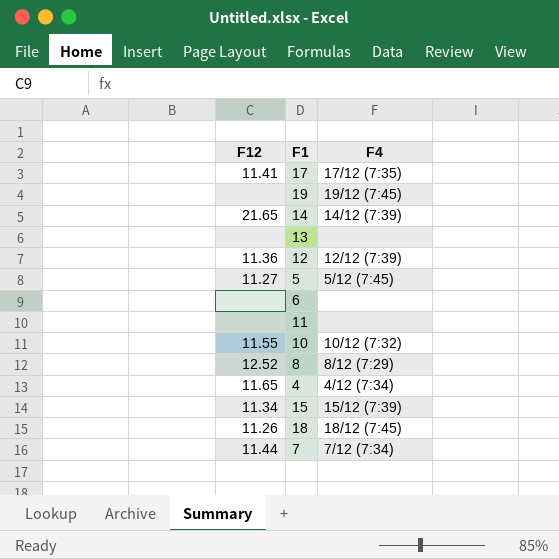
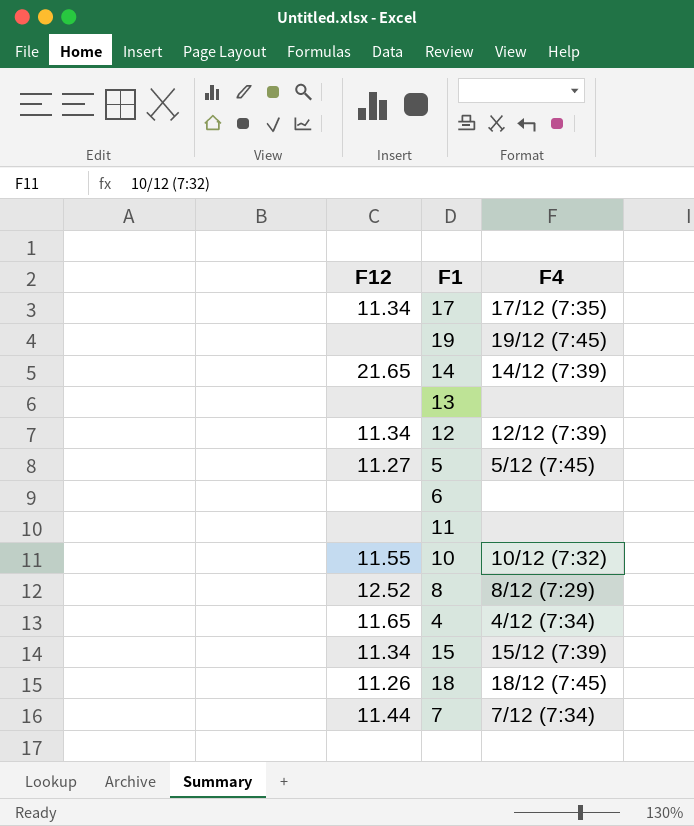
17 | F12: 11.41 -> 11.34
12 | F12: 11.36 -> 11.34

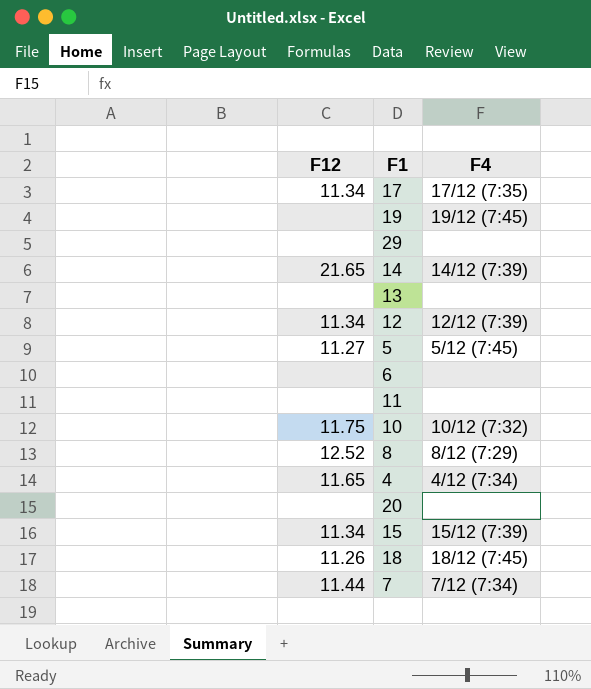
row 29: none -> none | none
10 | F12: 11.55 -> 11.75
row 20: none -> none | none

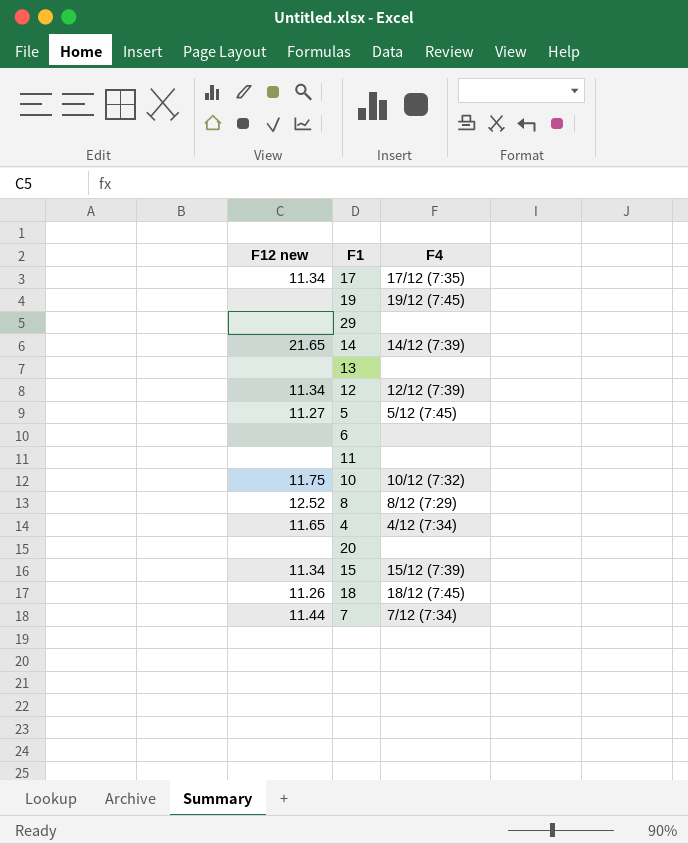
column name: F12 -> F12 new

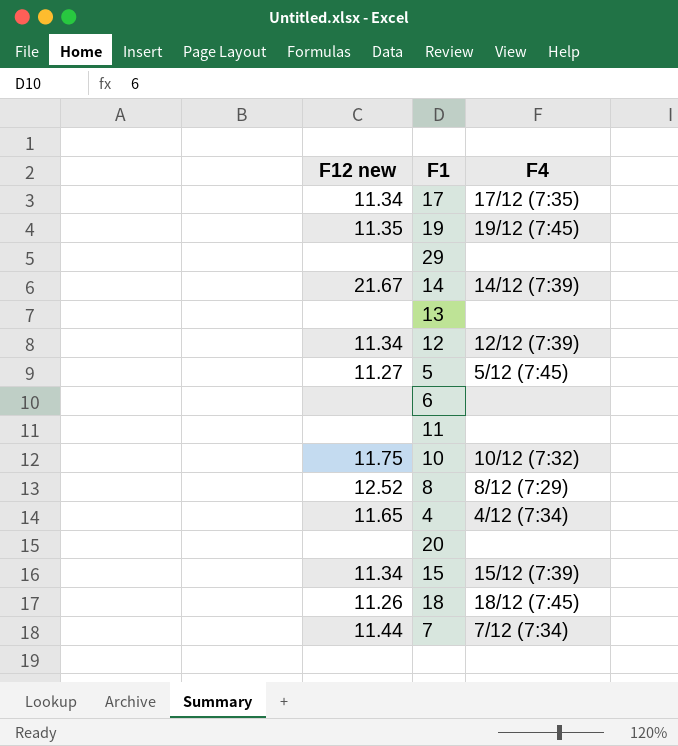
19 | F12 new: none -> 11.35
14 | F12 new: 21.65 -> 21.67

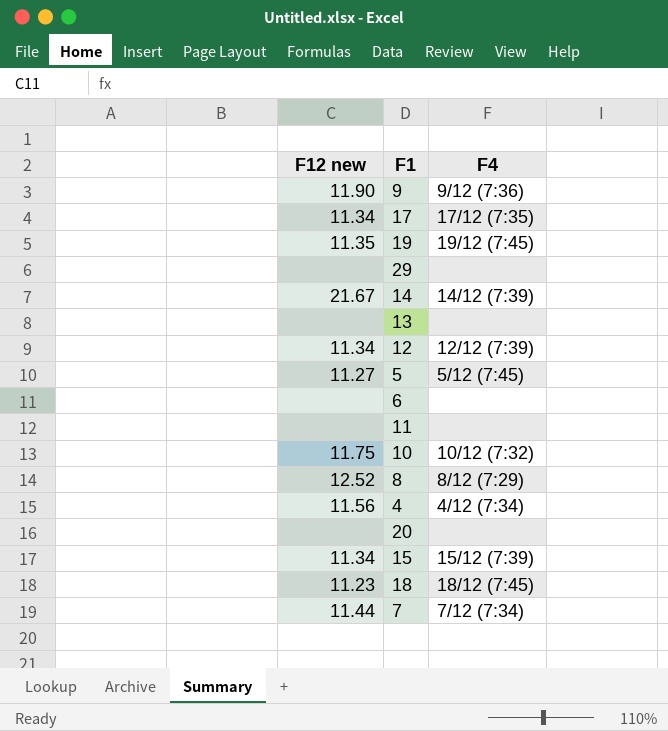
row 9: none -> 11.90 | 9/12 (7:36)
4 | F12 new: 11.65 -> 11.56
18 | F12 new: 11.26 -> 11.23

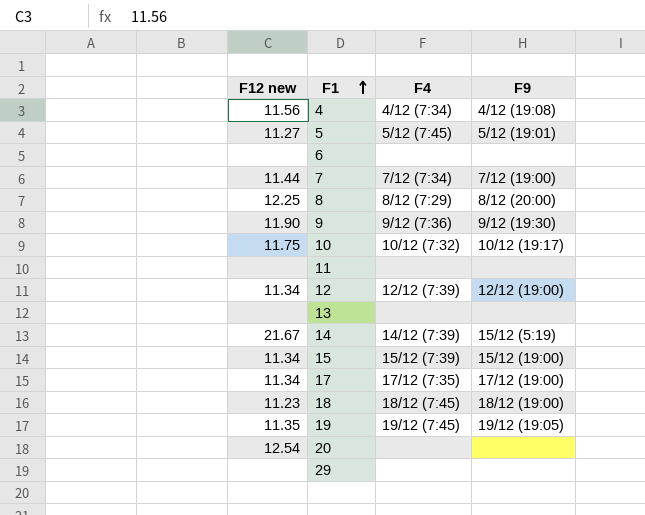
row order: none -> F1 ascending
column F9 | position: none -> 4
8 | F12 new: 12.52 -> 12.25
20 | F12 new: none -> 12.54

